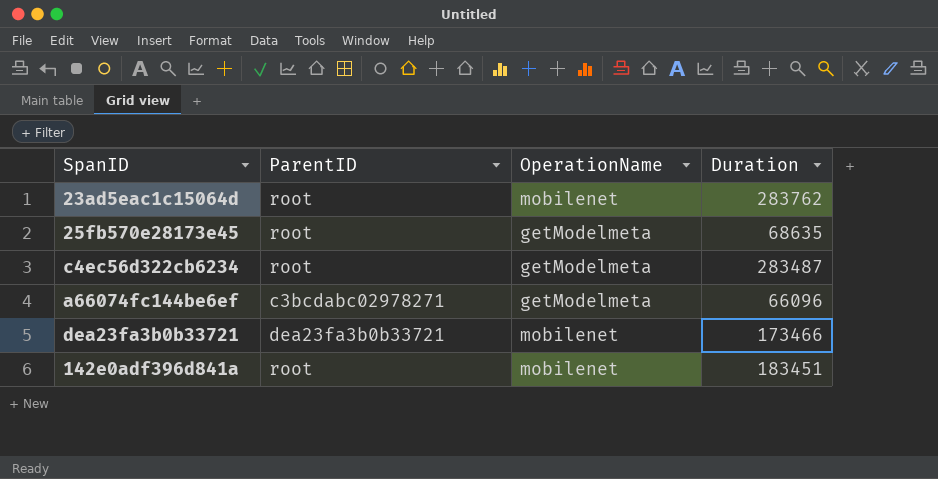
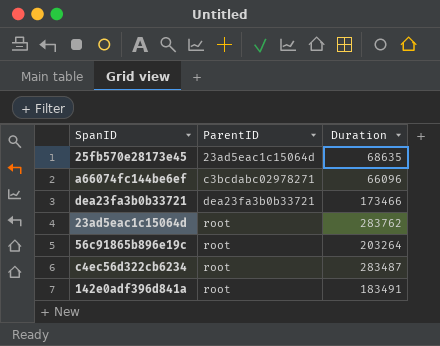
row order: none -> ParentID ascending
column OperationName | position: 3 -> none
25fb570e28173e45 | ParentID: root -> 23ad5eac1c15064d
row 56c91865b896e19c: none -> root | 203264
142e0adf396d841a | Duration: 183451 -> 183491

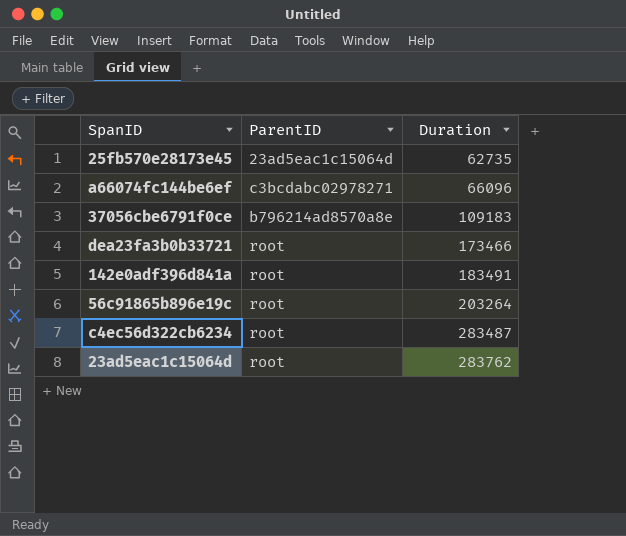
row order: ParentID ascending -> Duration ascending
25fb570e28173e45 | Duration: 68635 -> 62735
row 37056cbe6791f0ce: none -> b796214ad8570a8e | 109183
dea23fa3b0b33721 | ParentID: dea23fa3b0b33721 -> root

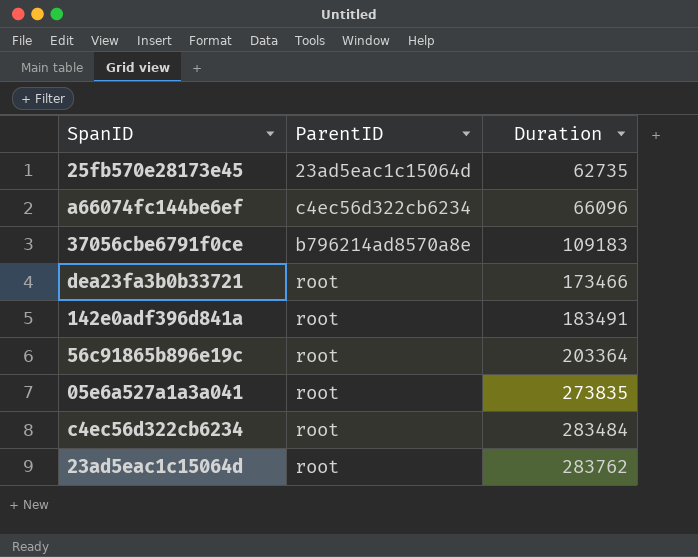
a66074fc144be6ef | ParentID: c3bcdabc02978271 -> c4ec56d322cb6234
56c91865b896e19c | Duration: 203264 -> 203364
row 05e6a527a1a3a041: none -> root | 273835
c4ec56d322cb6234 | Duration: 283487 -> 283484

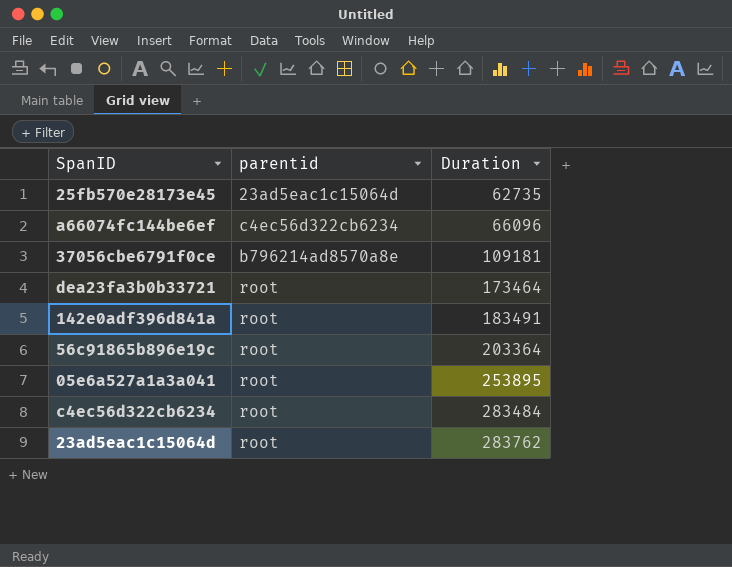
column name: ParentID -> parentid
37056cbe6791f0ce | Duration: 109183 -> 109181
dea23fa3b0b33721 | Duration: 173466 -> 173464
05e6a527a1a3a041 | Duration: 273835 -> 253895

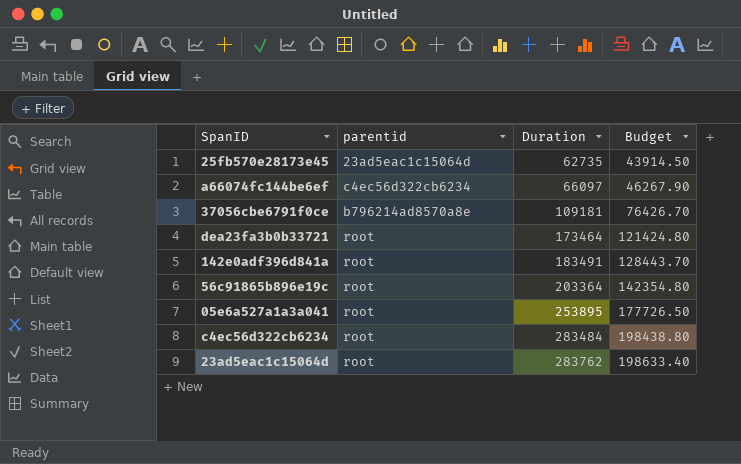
column Budget | formula: none -> [Duration] * 0.7
a66074fc144be6ef | Duration: 66096 -> 66097

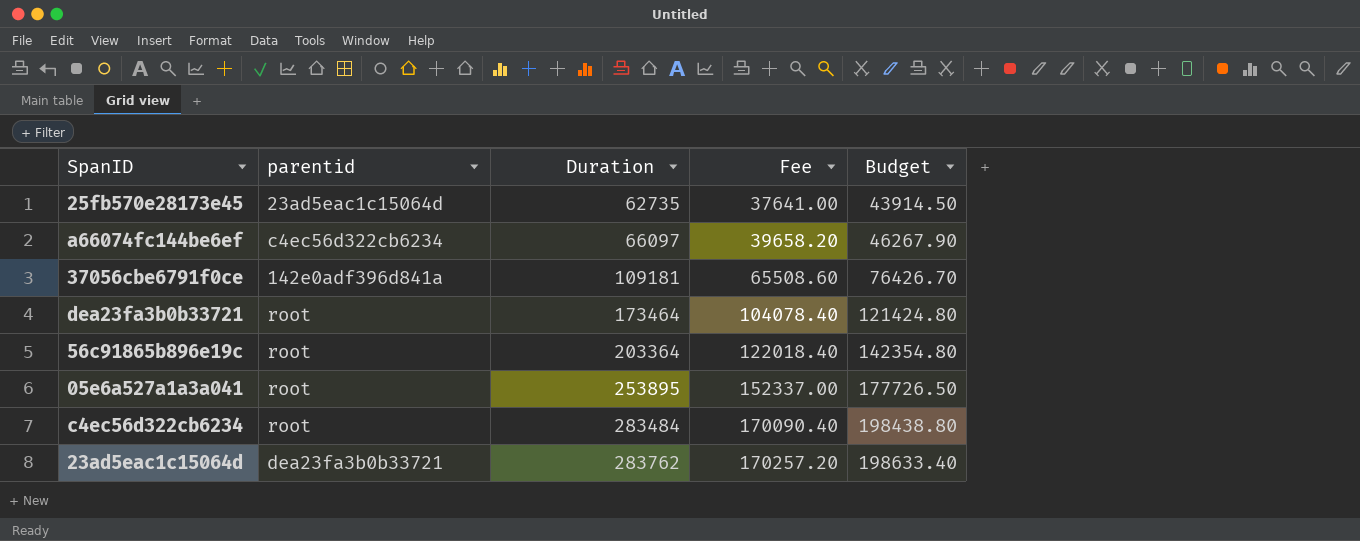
column Fee | formula: none -> [Duration] * 0.6
row 142e0adf396d841a: root | 183491 | 128443.70 -> none
37056cbe6791f0ce | parentid: b796214ad8570a8e -> 142e0adf396d841a
23ad5eac1c15064d | parentid: root -> dea23fa3b0b33721

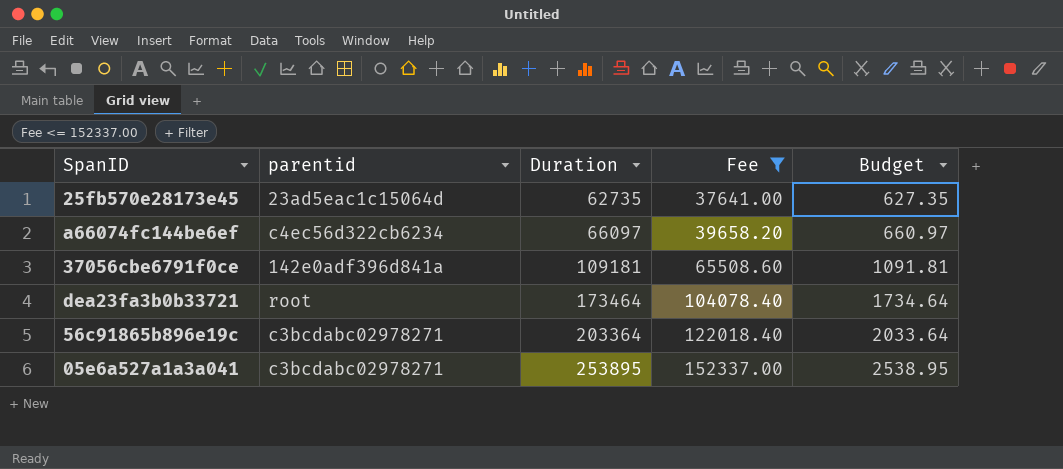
filter: none -> Fee <= 152337.00
column Budget | formula: [Duration] * 0.7 -> [Duration] * 0.01
56c91865b896e19c | parentid: root -> c3bcdabc02978271
05e6a527a1a3a041 | parentid: root -> c3bcdabc02978271

